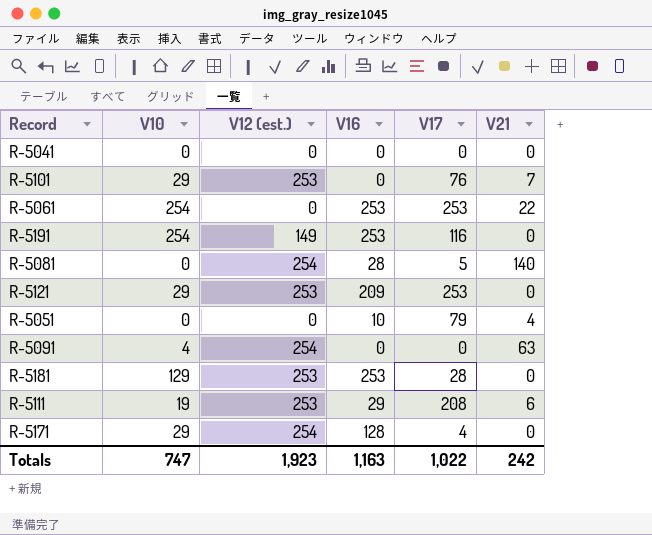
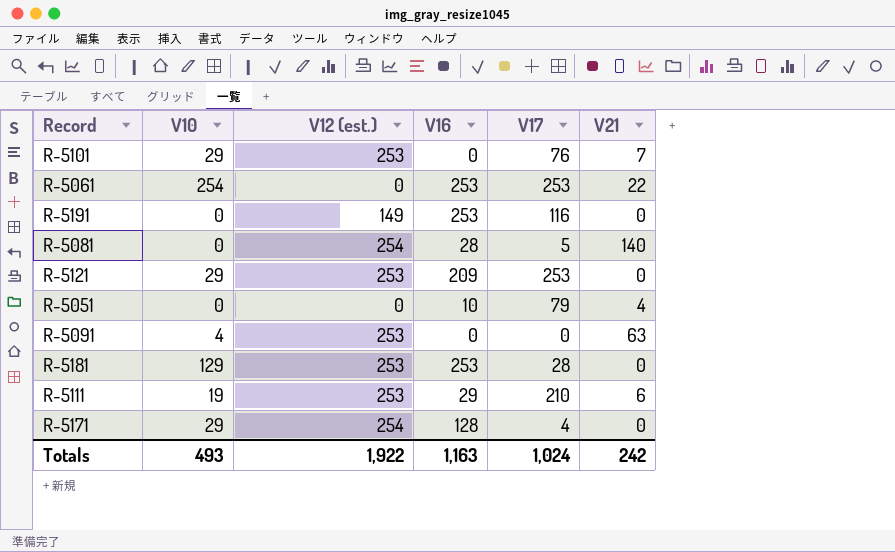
row R-5041: 0 | 0 | 0 | 0 | 0 -> none
R-5191 | V10: 254 -> 0
R-5091 | V12 (est.): 254 -> 253
R-5111 | V17: 208 -> 210
Totals | V10: 747 -> 493
Totals | V12 (est.): 1,923 -> 1,922
Totals | V17: 1,022 -> 1,024

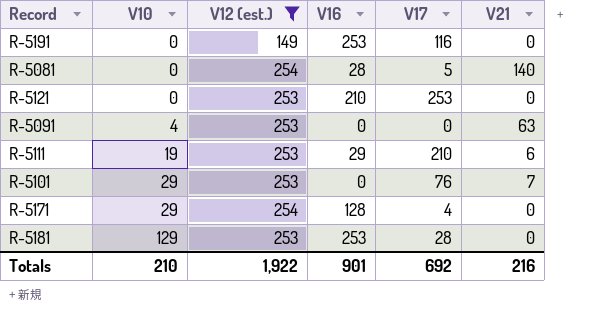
filter: none -> V12 (est.) != 0
row order: none -> V10 ascending
R-5121 | V10: 29 -> 0
R-5121 | V16: 209 -> 210
Totals | V10: 493 -> 210
Totals | V16: 1,163 -> 901
Totals | V17: 1,024 -> 692
Totals | V21: 242 -> 216

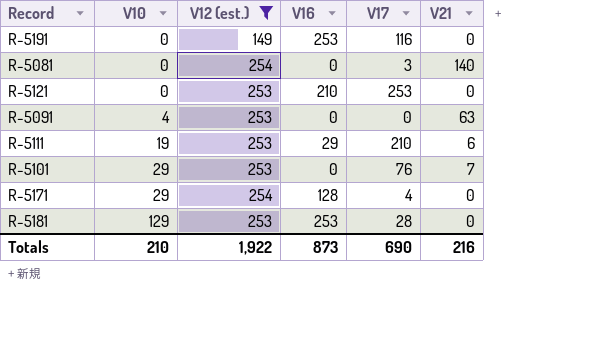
R-5081 | V16: 28 -> 0
R-5081 | V17: 5 -> 3
Totals | V16: 901 -> 873
Totals | V17: 692 -> 690

